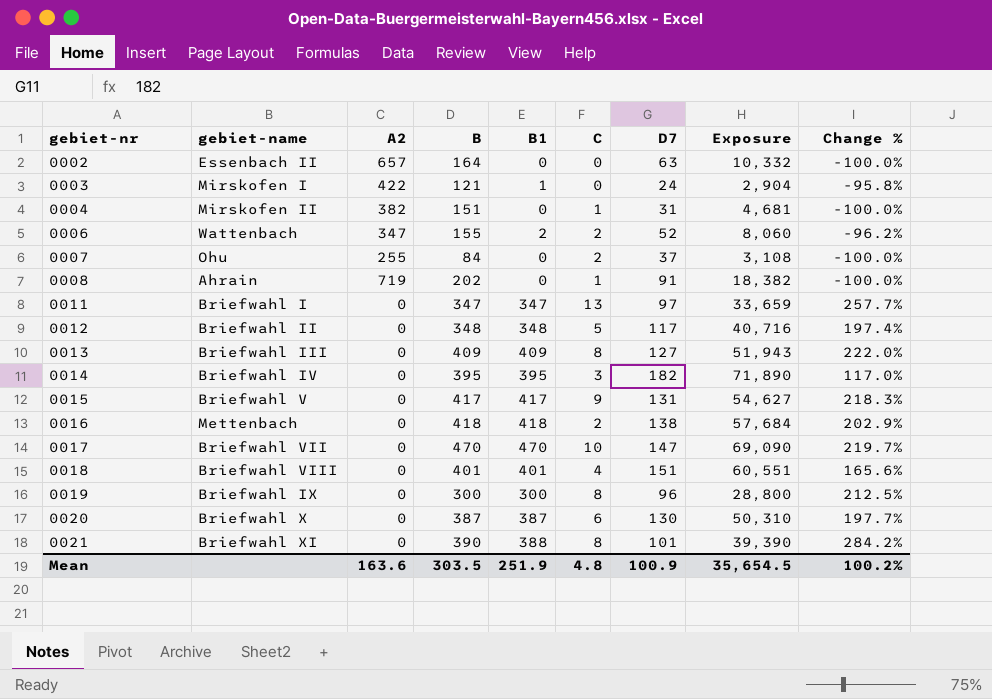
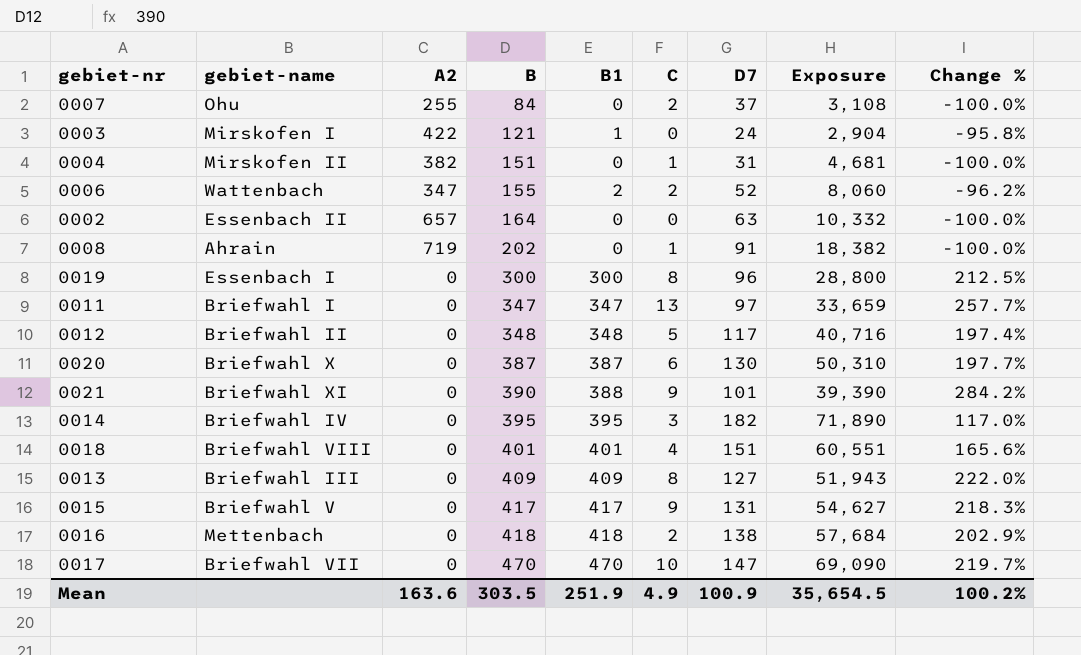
row order: gebiet-nr ascending -> B ascending
0019 | gebiet-name: Briefwahl IX -> Essenbach I
0021 | C: 8 -> 9
Mean | C: 4.8 -> 4.9

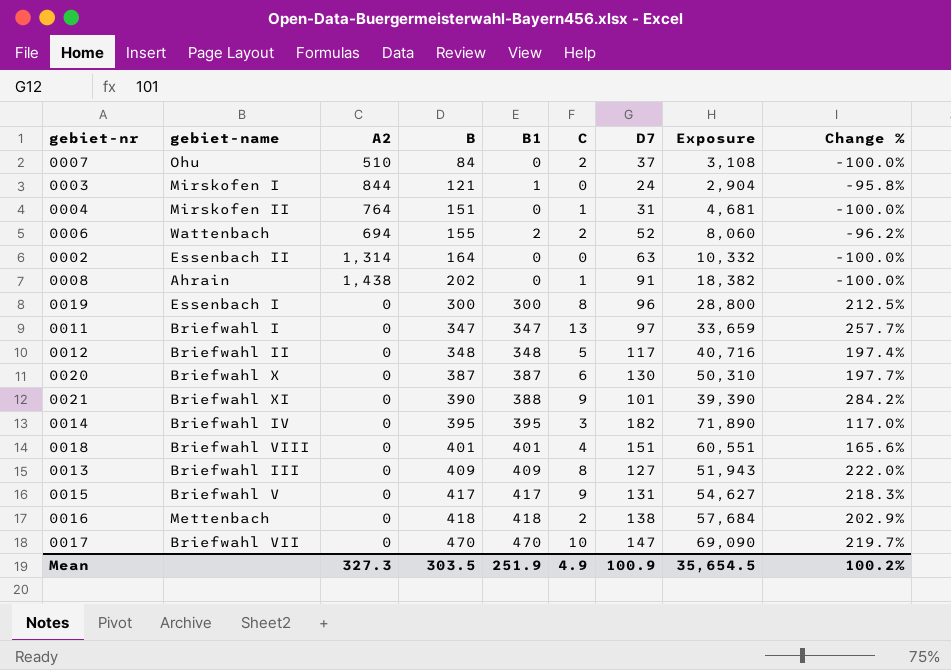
0007 | A2: 255 -> 510
0003 | A2: 422 -> 844
0004 | A2: 382 -> 764
0006 | A2: 347 -> 694
0002 | A2: 657 -> 1,314
0008 | A2: 719 -> 1,438
Mean | A2: 163.6 -> 327.3

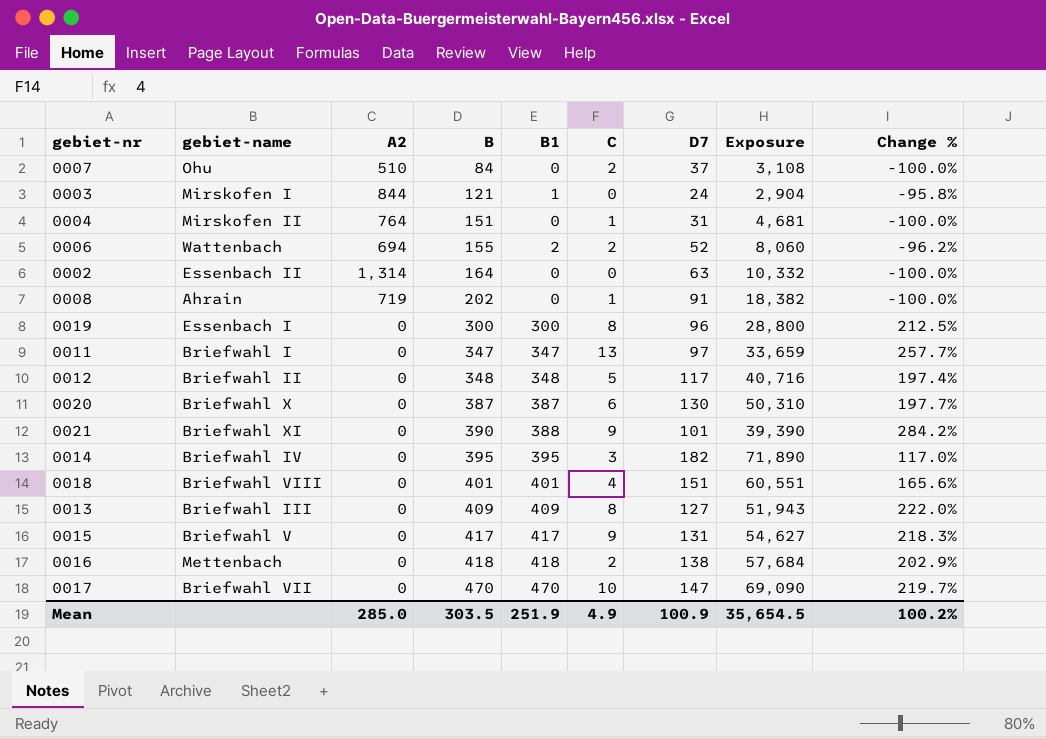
0008 | A2: 1,438 -> 719
Mean | A2: 327.3 -> 285.0

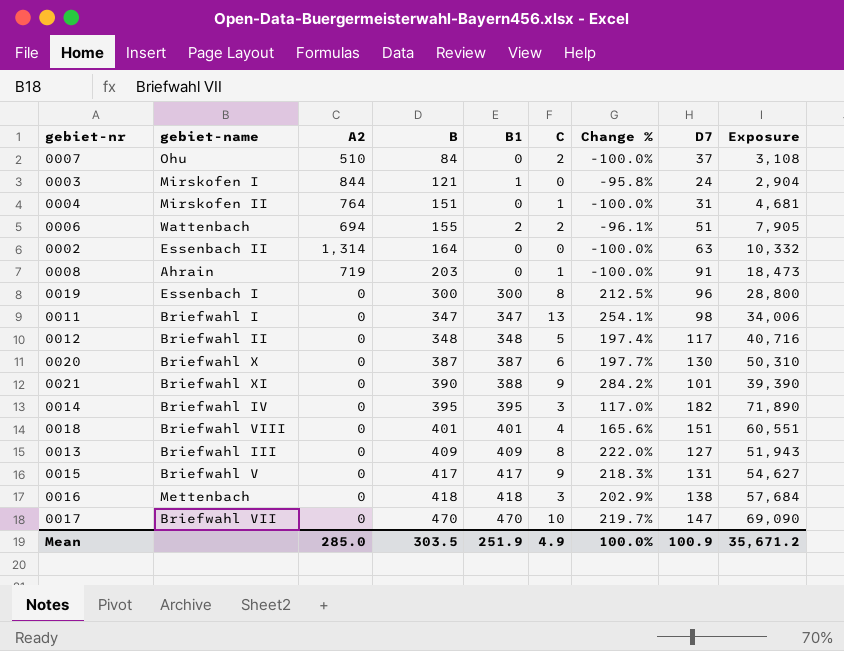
column Change % | position: 9 -> 7
0006 | Change %: -96.2% -> -96.1%
0006 | D7: 52 -> 51
0006 | Exposure: 8,060 -> 7,905
0008 | B: 202 -> 203
0008 | Exposure: 18,382 -> 18,473
0011 | Change %: 257.7% -> 254.1%
0011 | D7: 97 -> 98
0011 | Exposure: 33,659 -> 34,006
0016 | C: 2 -> 3
Mean | Change %: 100.2% -> 100.0%
Mean | Exposure: 35,654.5 -> 35,671.2

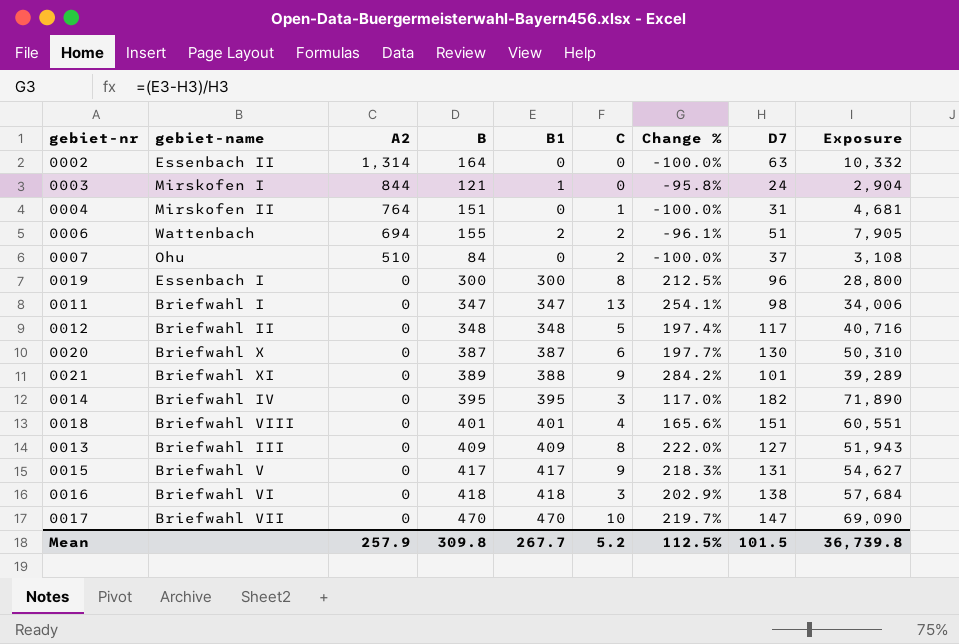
row order: B ascending -> A2 descending
row 0008: Ahrain | 719 | 203 | 0 | 1 | -100.0% | 91 | 18,473 -> none
0021 | B: 390 -> 389
0021 | Exposure: 39,390 -> 39,289
0016 | gebiet-name: Mettenbach -> Briefwahl VI
Mean | A2: 285.0 -> 257.9
Mean | B: 303.5 -> 309.8
Mean | B1: 251.9 -> 267.7
Mean | C: 4.9 -> 5.2
Mean | Change %: 100.0% -> 112.5%
Mean | D7: 100.9 -> 101.5
Mean | Exposure: 35,671.2 -> 36,739.8

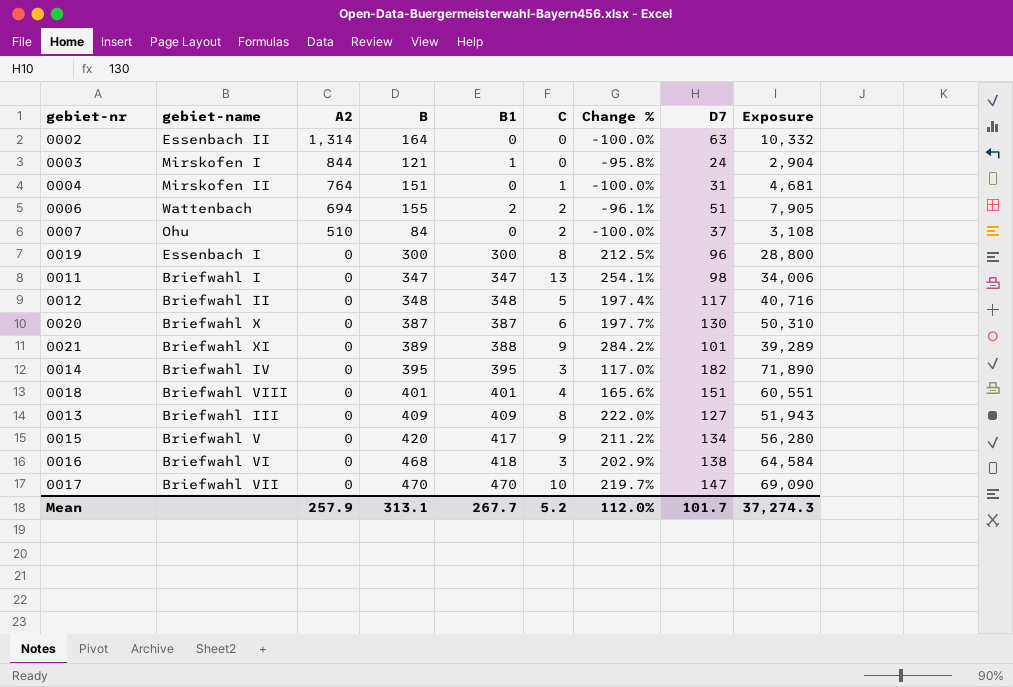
0015 | B: 417 -> 420
0015 | Change %: 218.3% -> 211.2%
0015 | D7: 131 -> 134
0015 | Exposure: 54,627 -> 56,280
0016 | B: 418 -> 468
0016 | Exposure: 57,684 -> 64,584
Mean | B: 309.8 -> 313.1
Mean | Change %: 112.5% -> 112.0%
Mean | D7: 101.5 -> 101.7
Mean | Exposure: 36,739.8 -> 37,274.3

